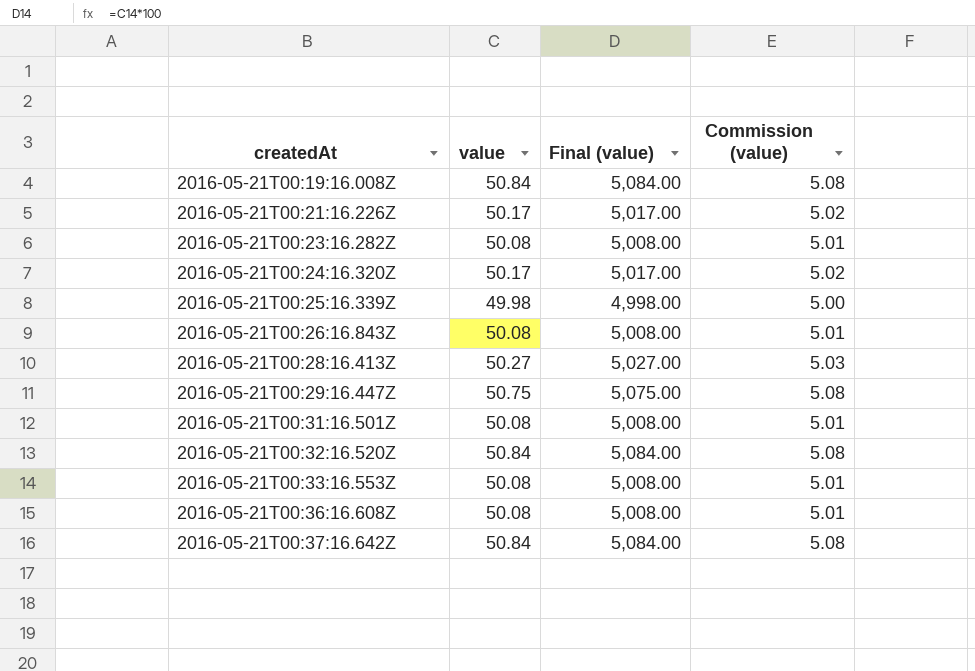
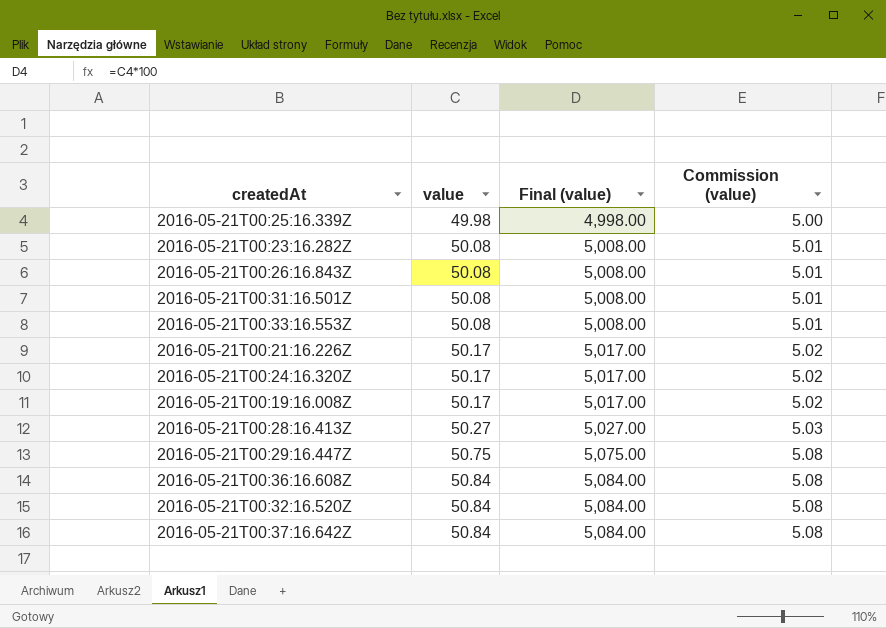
row order: createdAt ascending -> value ascending
2016-05-21T00:19:16.008Z | value: 50.84 -> 50.17
2016-05-21T00:19:16.008Z | Final (value): 5,084.00 -> 5,017.00
2016-05-21T00:19:16.008Z | Commission (value): 5.08 -> 5.02
2016-05-21T00:36:16.608Z | value: 50.08 -> 50.84
2016-05-21T00:36:16.608Z | Final (value): 5,008.00 -> 5,084.00
2016-05-21T00:36:16.608Z | Commission (value): 5.01 -> 5.08

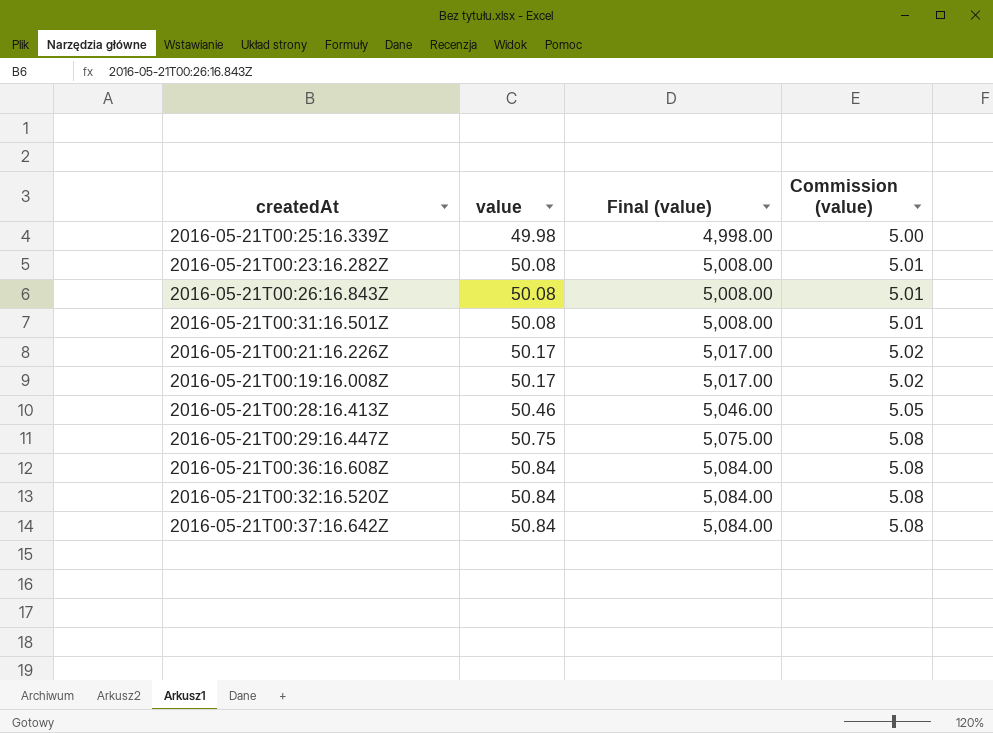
row 2016-05-21T00:33:16.553Z: 50.08 | 5,008.00 | 5.01 -> none
row 2016-05-21T00:24:16.320Z: 50.17 | 5,017.00 | 5.02 -> none
2016-05-21T00:28:16.413Z | value: 50.27 -> 50.46
2016-05-21T00:28:16.413Z | Final (value): 5,027.00 -> 5,046.00
2016-05-21T00:28:16.413Z | Commission (value): 5.03 -> 5.05

